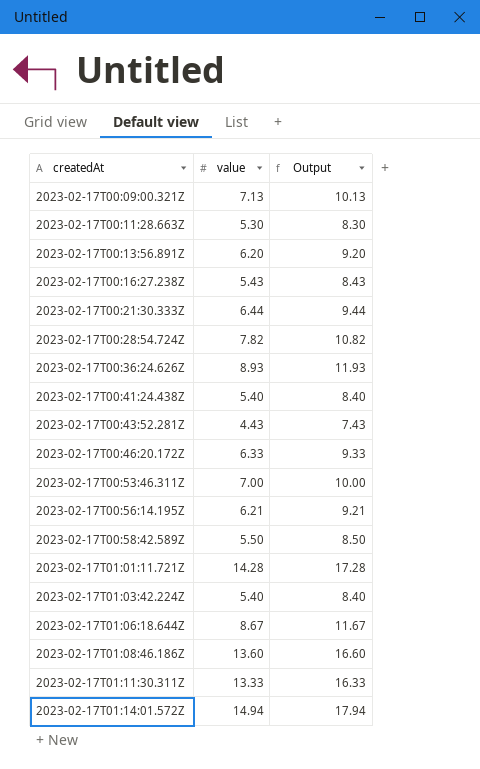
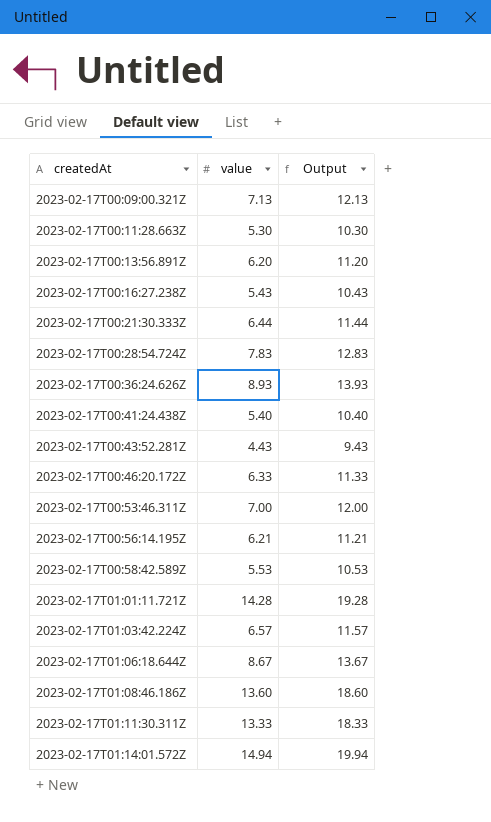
column Output | formula: [value] + 3 -> [value] + 5
2023-02-17T00:28:54.724Z | value: 7.82 -> 7.83
2023-02-17T00:58:42.589Z | value: 5.50 -> 5.53
2023-02-17T01:03:42.224Z | value: 5.40 -> 6.57

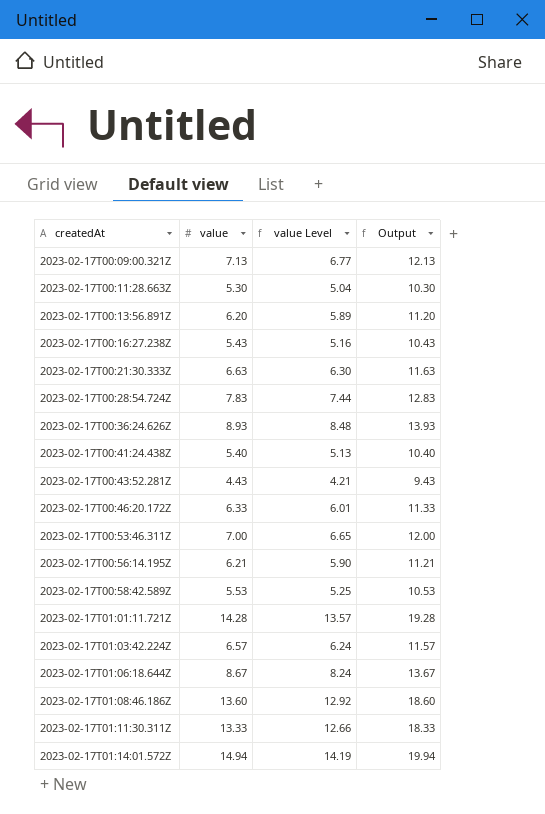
column value Level | formula: none -> [value] * 0.95
2023-02-17T00:21:30.333Z | value: 6.44 -> 6.63
2023-02-17T00:21:30.333Z | Output: 11.44 -> 11.63

